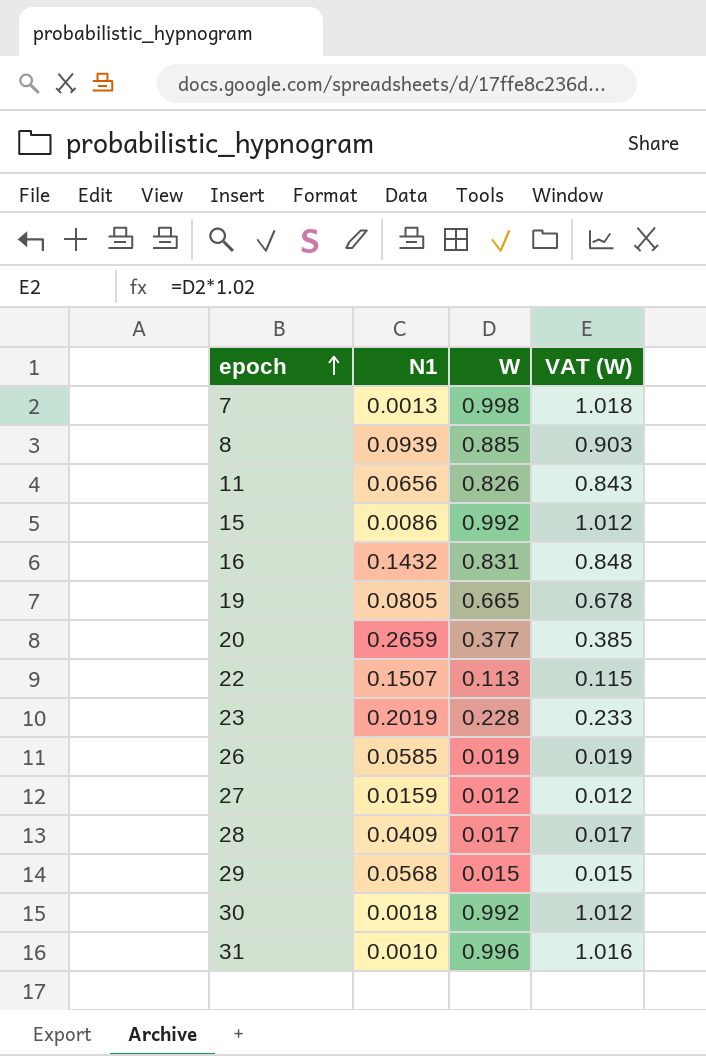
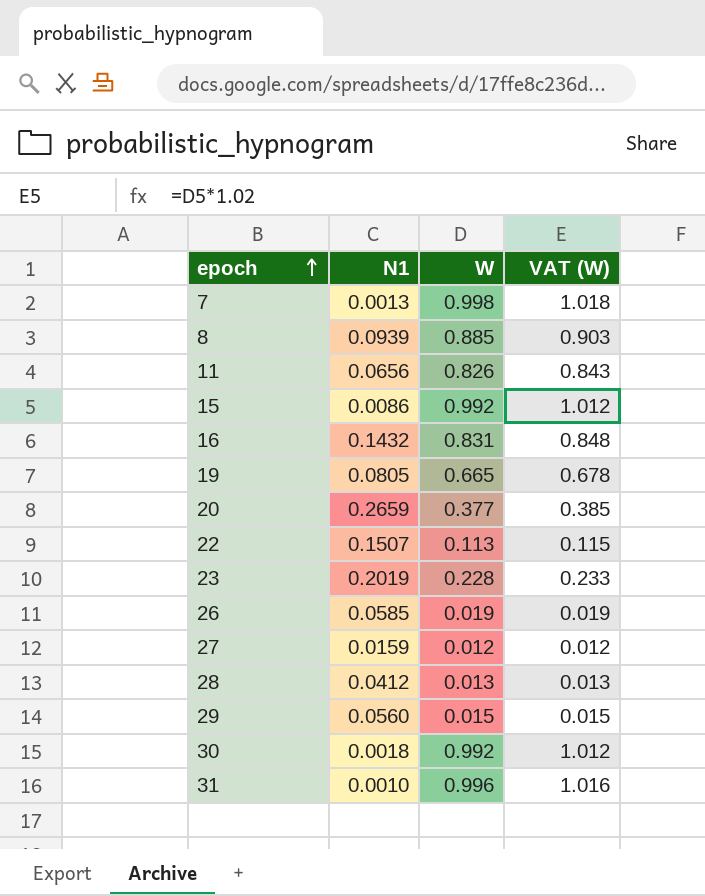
28 | N1: 0.0409 -> 0.0412
28 | W: 0.017 -> 0.013
28 | VAT (W): 0.017 -> 0.013
29 | N1: 0.0568 -> 0.0560

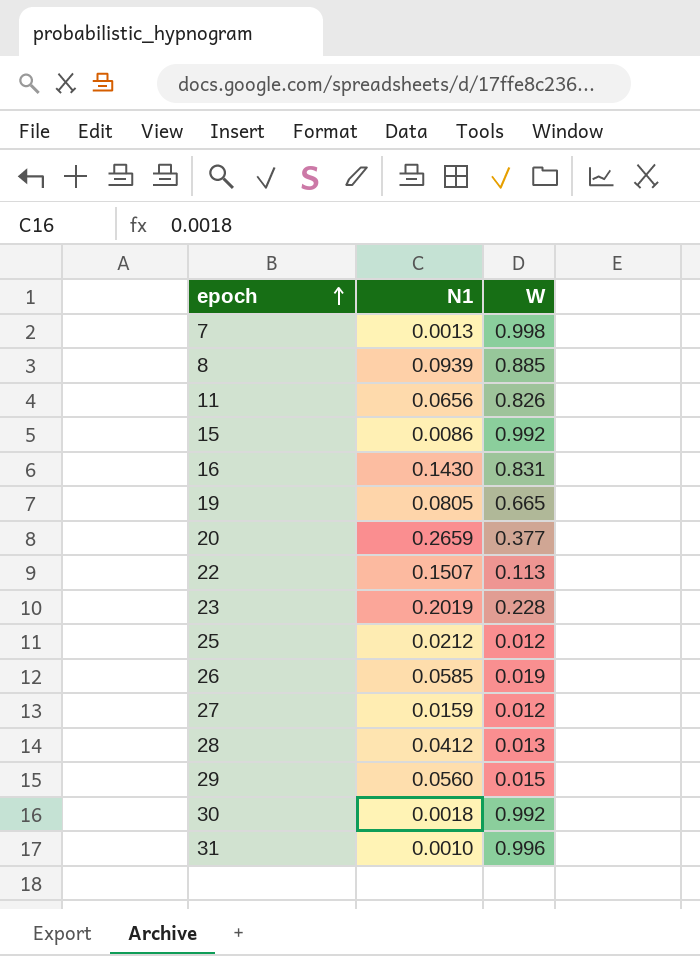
column VAT (W) | formula: [W] * 1.02 -> none
16 | N1: 0.1432 -> 0.1430
row 25: none -> 0.0212 | 0.012

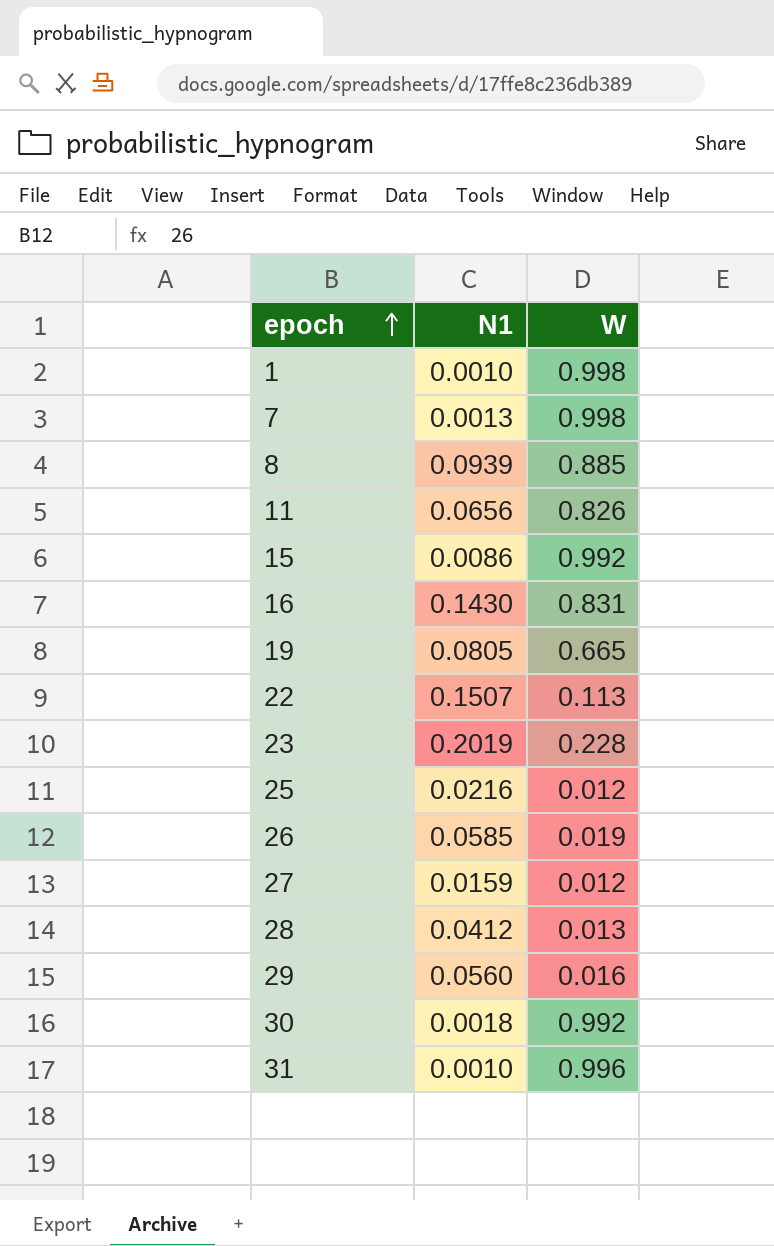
row 20: 0.2659 | 0.377 -> none
row 1: none -> 0.0010 | 0.998
25 | N1: 0.0212 -> 0.0216
29 | W: 0.015 -> 0.016

